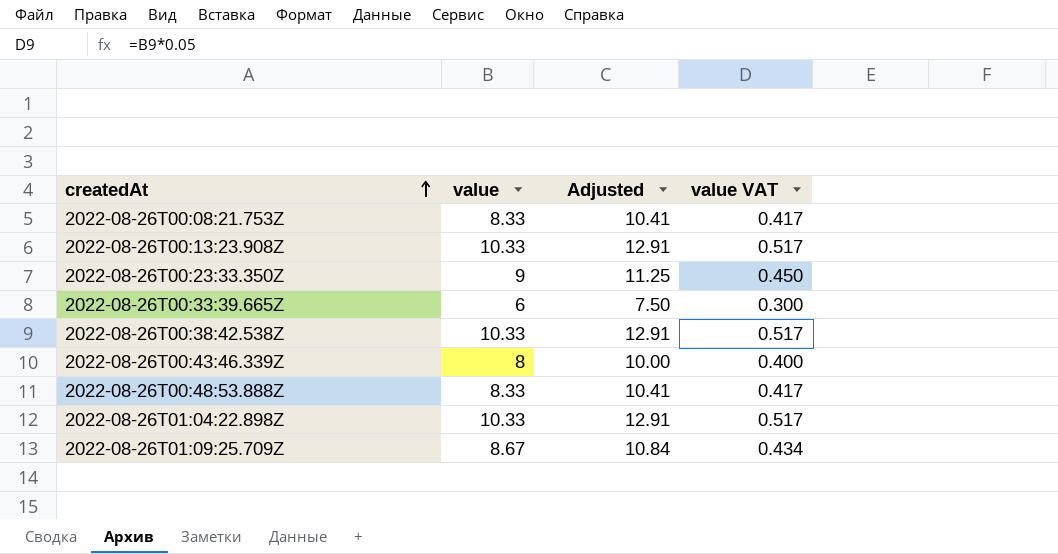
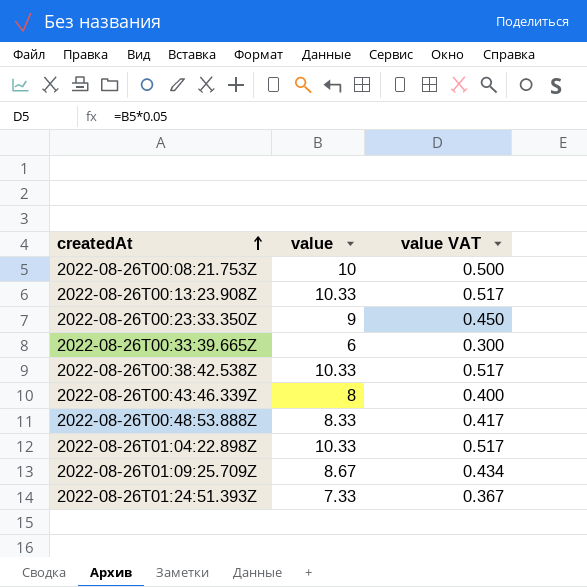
column Adjusted | formula: [value] * 1.25 -> none
2022-08-26T00:08:21.753Z | value: 8.33 -> 10
2022-08-26T00:08:21.753Z | value VAT: 0.417 -> 0.500
row 2022-08-26T01:24:51.393Z: none -> 7.33 | 0.367

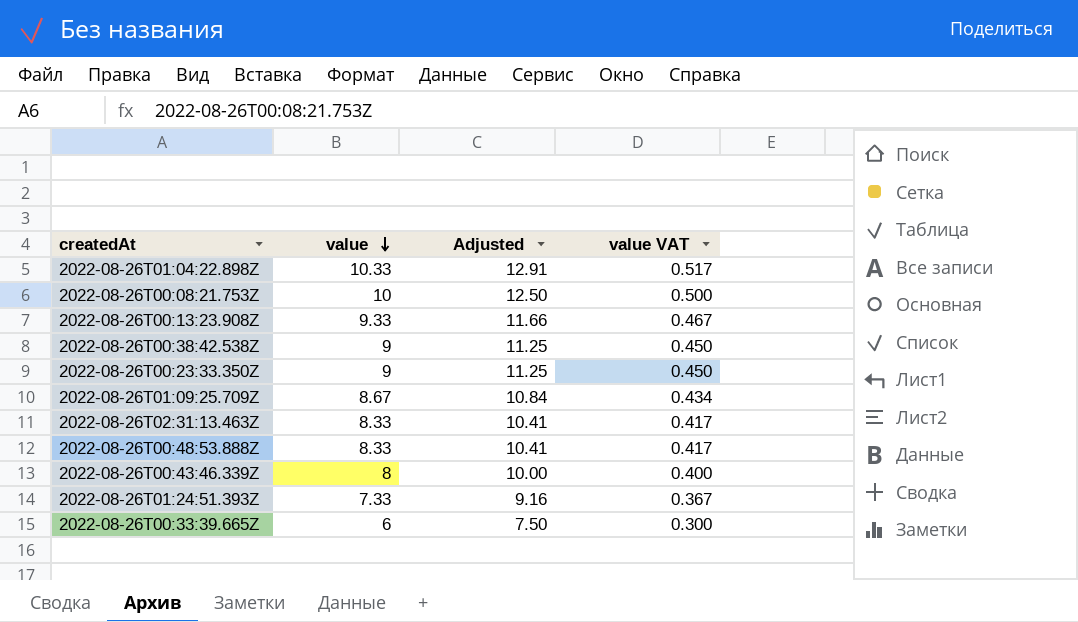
row order: createdAt ascending -> value descending
column Adjusted | formula: none -> [value] * 1.25
2022-08-26T00:13:23.908Z | value: 10.33 -> 9.33
2022-08-26T00:13:23.908Z | value VAT: 0.517 -> 0.467
2022-08-26T00:38:42.538Z | value: 10.33 -> 9
2022-08-26T00:38:42.538Z | value VAT: 0.517 -> 0.450
row 2022-08-26T02:31:13.463Z: none -> 8.33 | 10.41 | 0.417

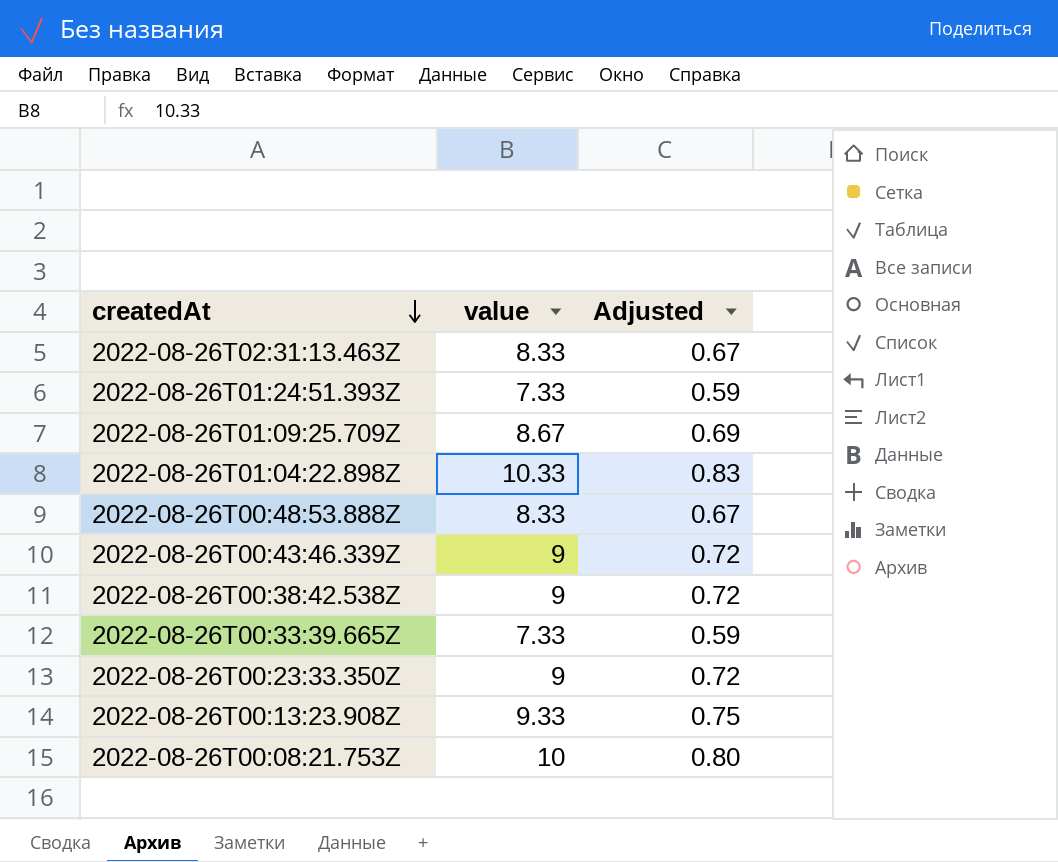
row order: value descending -> createdAt descending
column value VAT | formula: [value] * 0.05 -> none
column Adjusted | formula: [value] * 1.25 -> [value] * 0.08
2022-08-26T00:43:46.339Z | value: 8 -> 9
2022-08-26T00:33:39.665Z | value: 6 -> 7.33

